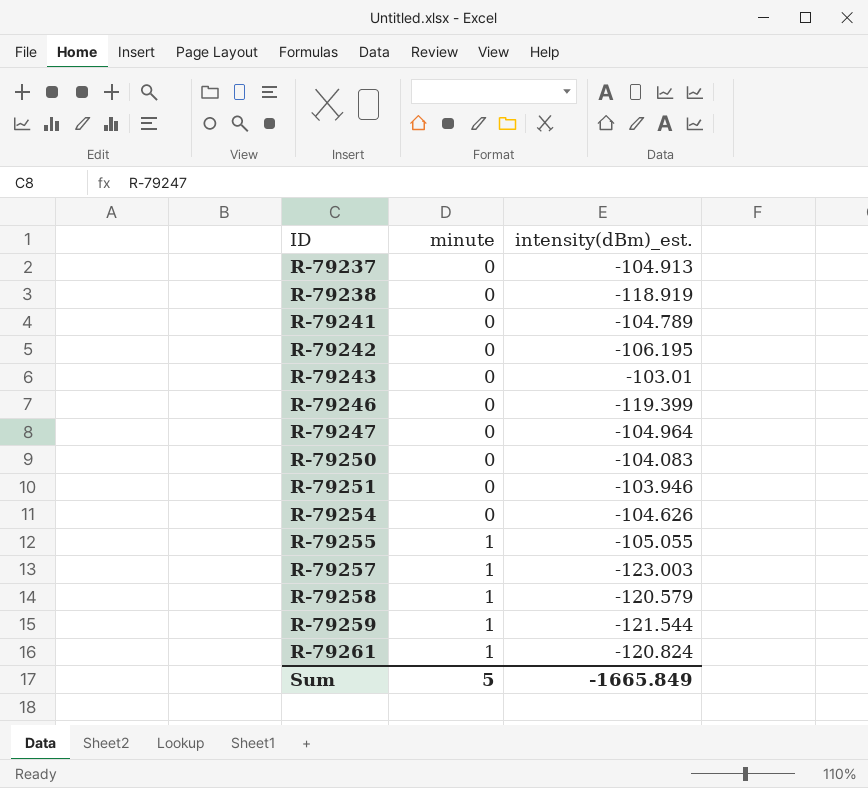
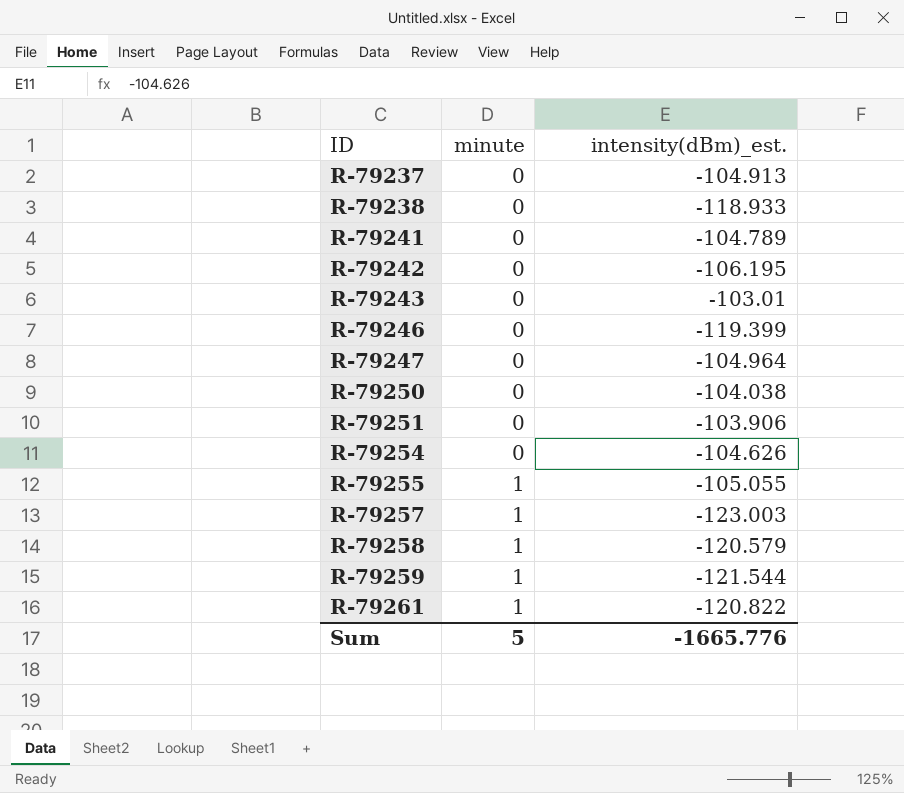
R-79238 | intensity(dBm)_est.: -118.919 -> -118.933
R-79250 | intensity(dBm)_est.: -104.083 -> -104.038
R-79251 | intensity(dBm)_est.: -103.946 -> -103.906
R-79261 | intensity(dBm)_est.: -120.824 -> -120.822
Sum | intensity(dBm)_est.: -1665.849 -> -1665.776

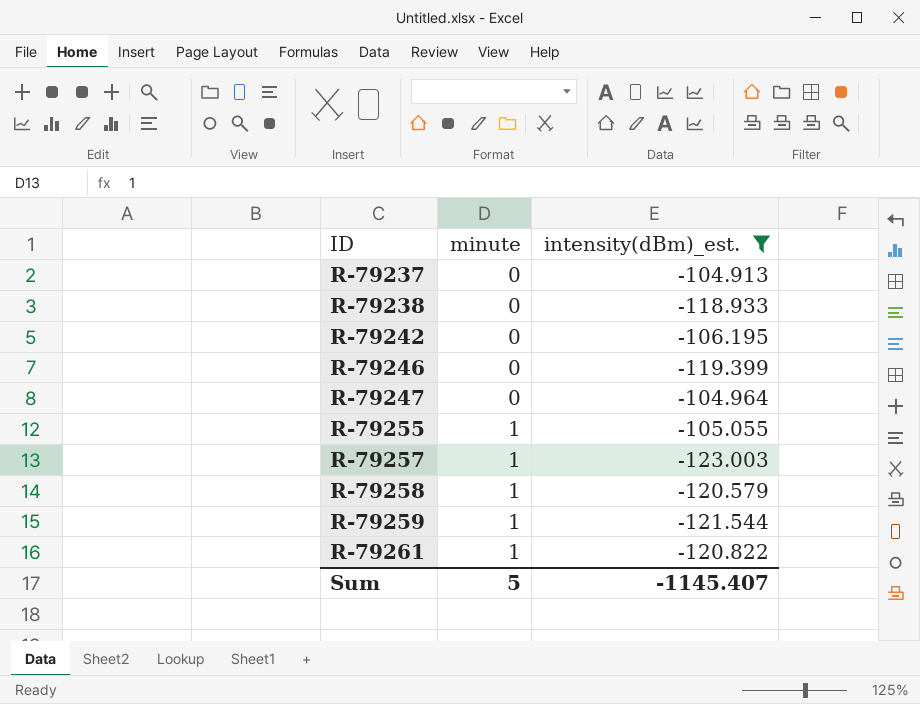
filter: none -> intensity(dBm)_est. <= -104.913
Sum | intensity(dBm)_est.: -1665.776 -> -1145.407

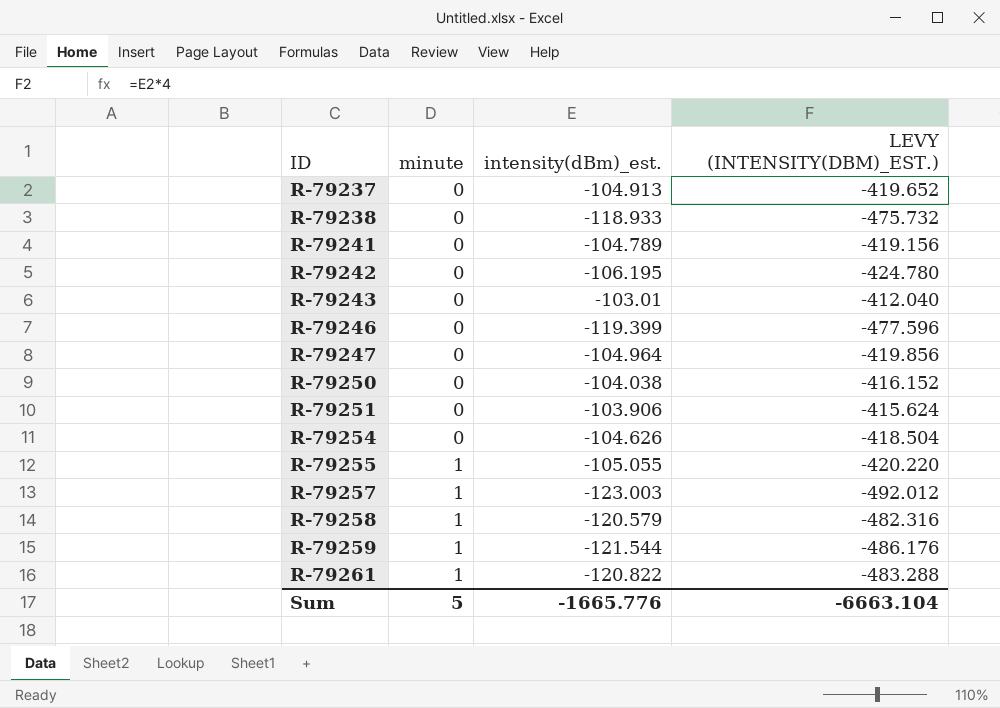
filter: intensity(dBm)_est. <= -104.913 -> none
column LEVY (INTENSITY(DBM)_EST.) | formula: none -> [intensity(dBm)_est.] * 4
Sum | intensity(dBm)_est.: -1145.407 -> -1665.776

